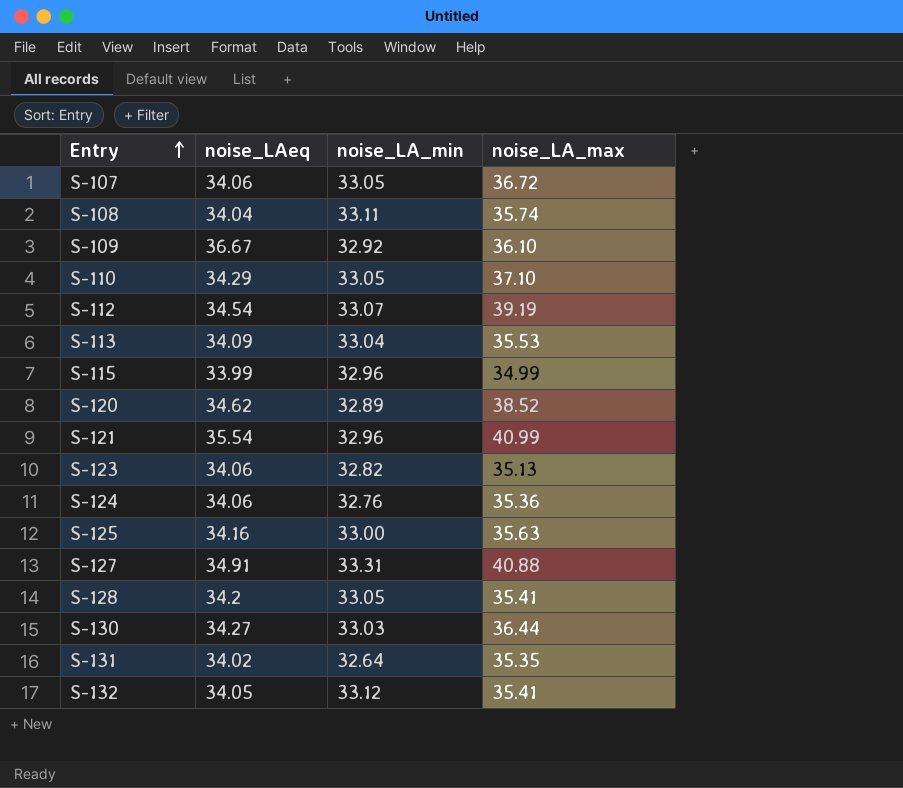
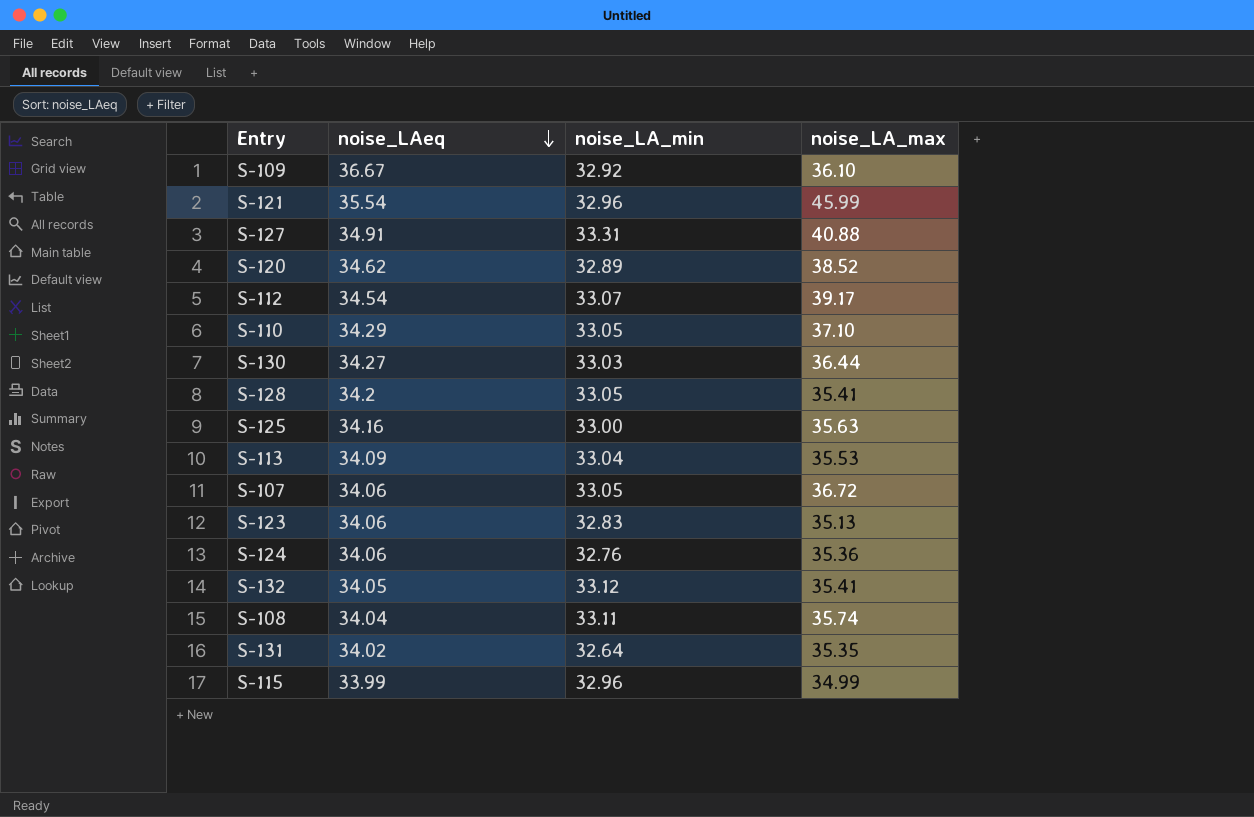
row order: Entry ascending -> noise_LAeq descending
S-121 | noise_LA_max: 40.99 -> 45.99
S-112 | noise_LA_max: 39.19 -> 39.17
S-123 | noise_LA_min: 32.82 -> 32.83

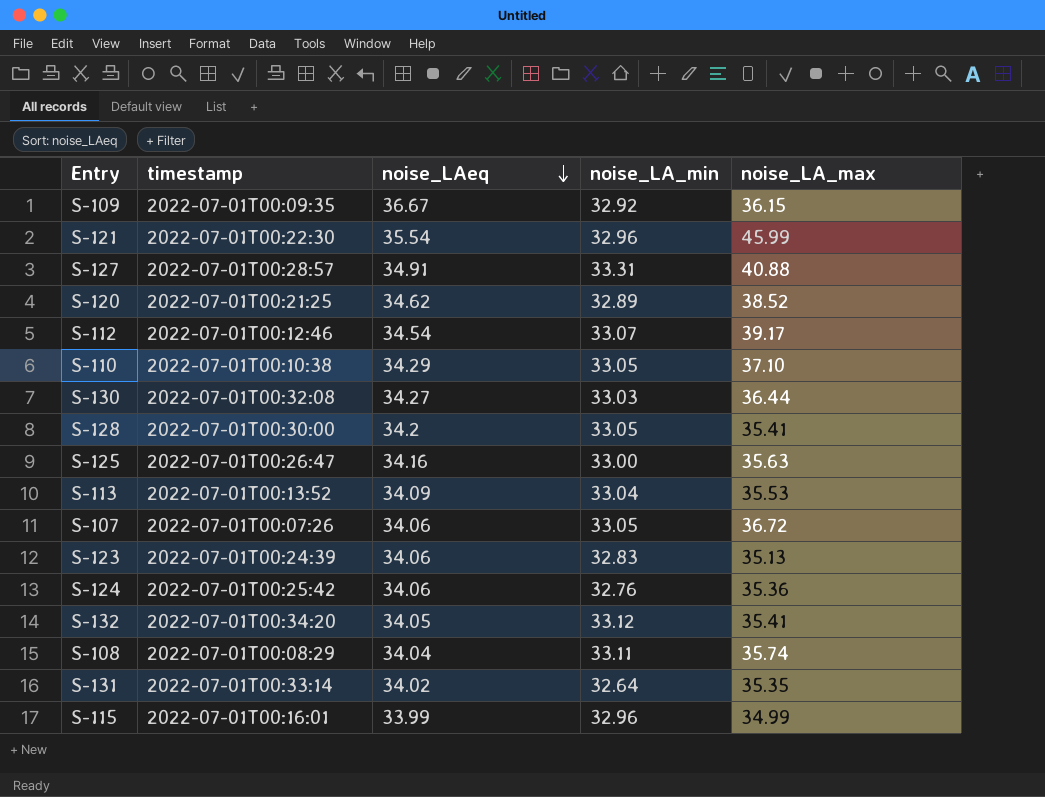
column timestamp | position: none -> 2
S-109 | noise_LA_max: 36.10 -> 36.15

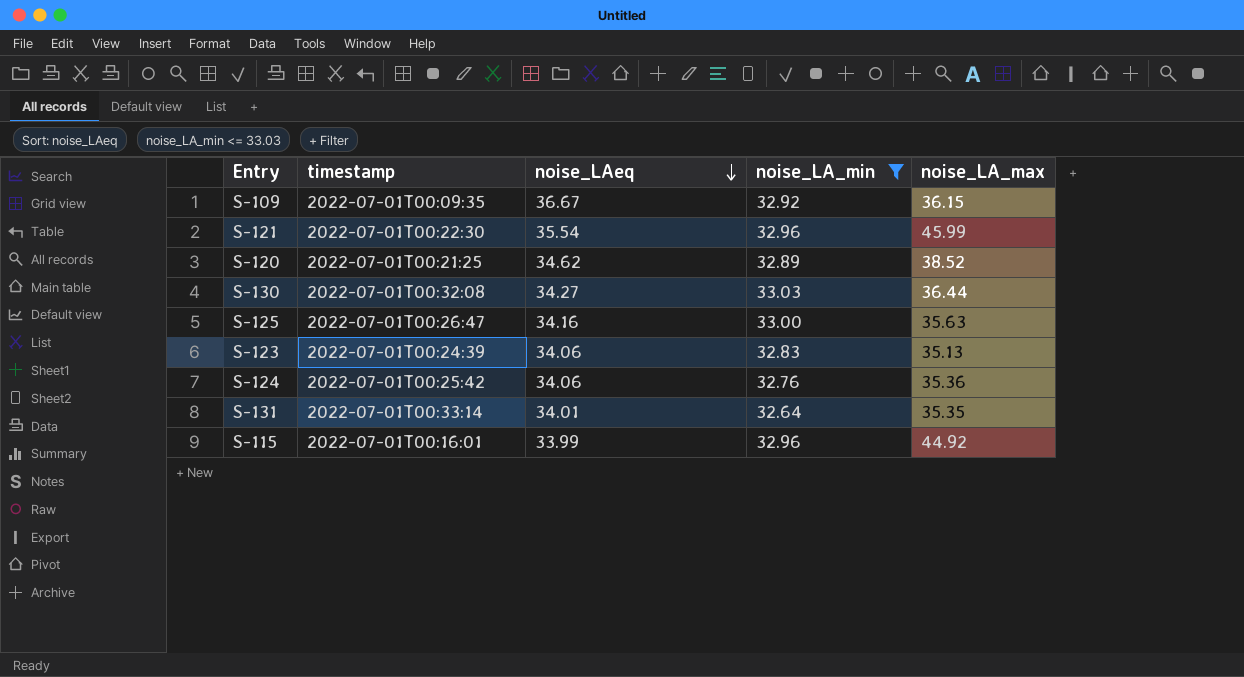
filter: none -> noise_LA_min <= 33.03
S-131 | noise_LAeq: 34.02 -> 34.01
S-115 | noise_LA_max: 34.99 -> 44.92

